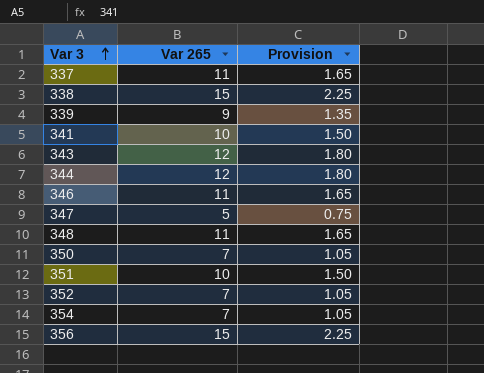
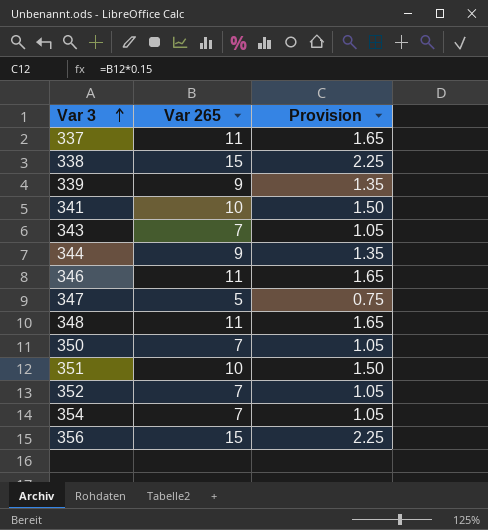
343 | Var 265: 12 -> 7
343 | Provision: 1.80 -> 1.05
344 | Var 265: 12 -> 9
344 | Provision: 1.80 -> 1.35

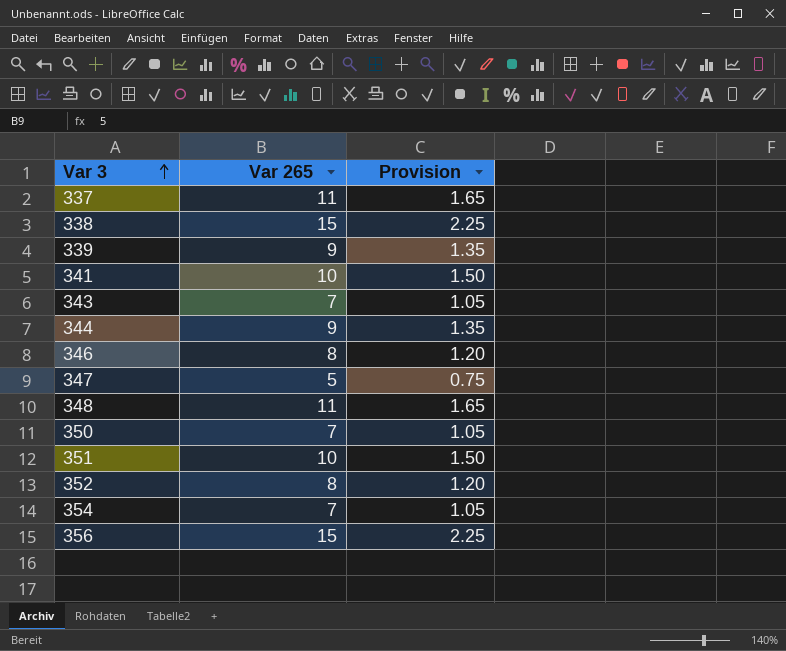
346 | Var 265: 11 -> 8
346 | Provision: 1.65 -> 1.20
352 | Var 265: 7 -> 8
352 | Provision: 1.05 -> 1.20

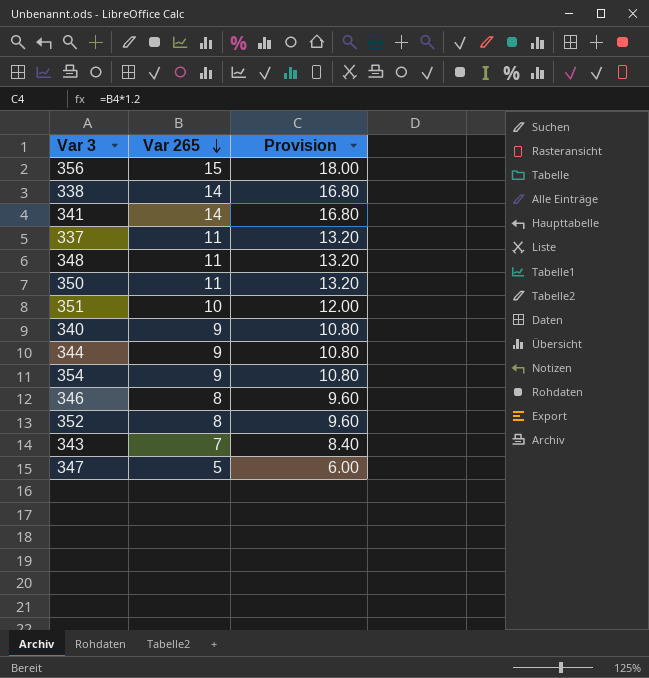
row order: Var 3 ascending -> Var 265 descending
column Provision | formula: [Var 265] * 0.15 -> [Var 265] * 1.2
row 339: 9 | 1.35 -> none
338 | Var 265: 15 -> 14
341 | Var 265: 10 -> 14
350 | Var 265: 7 -> 11
row 340: none -> 9 | 10.80
354 | Var 265: 7 -> 9

